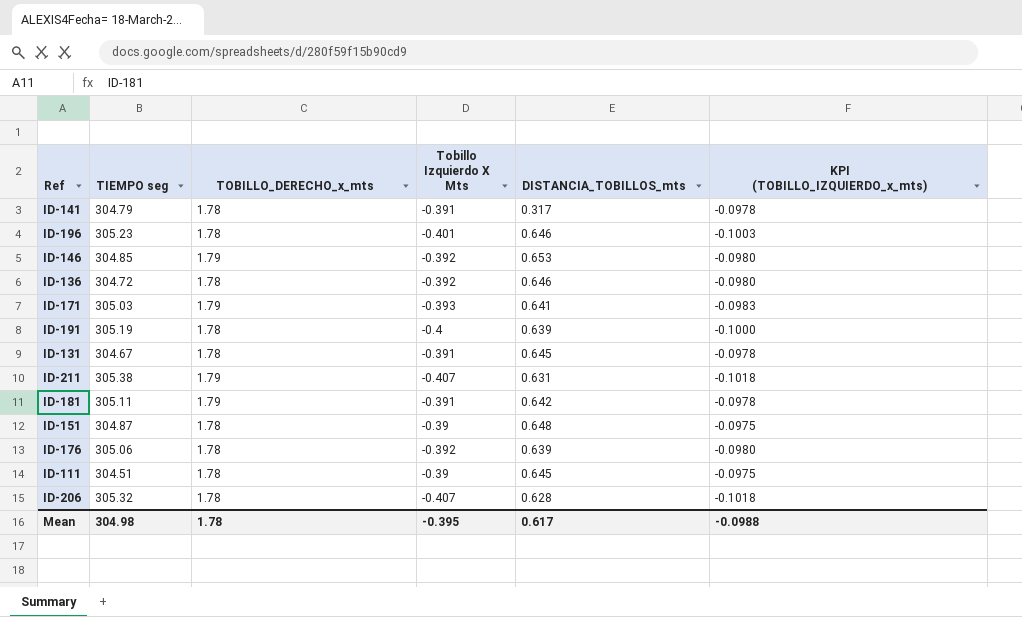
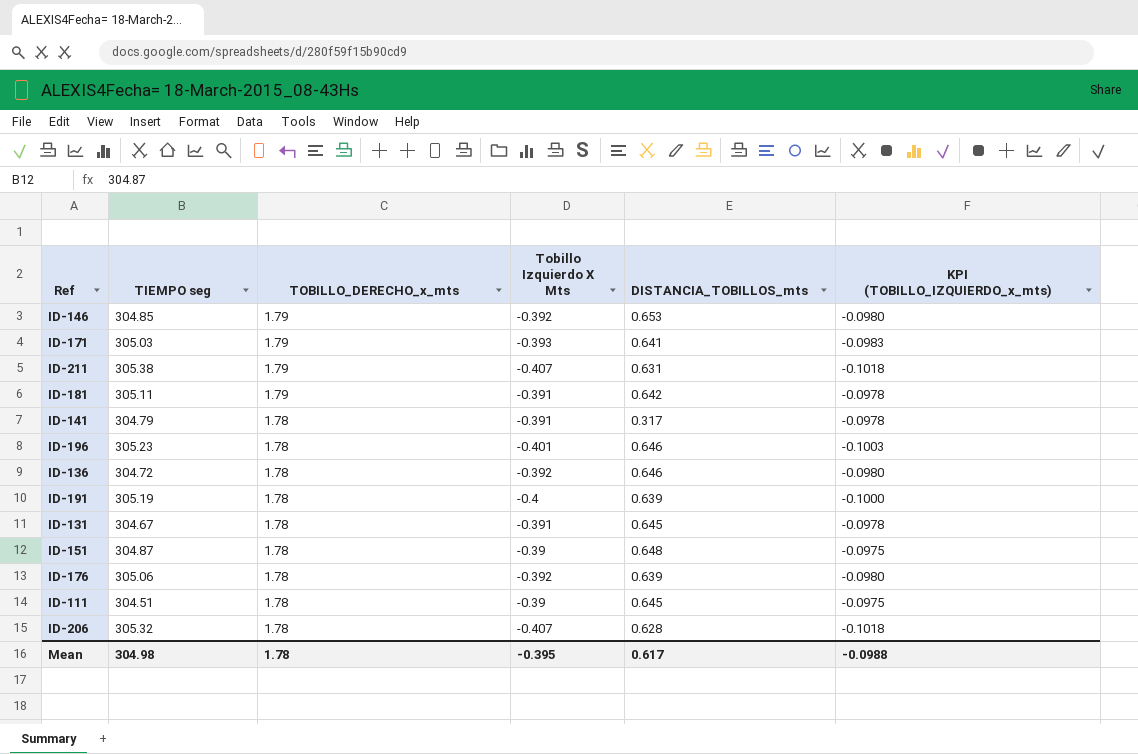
row order: none -> TOBILLO_DERECHO_x_mts descending

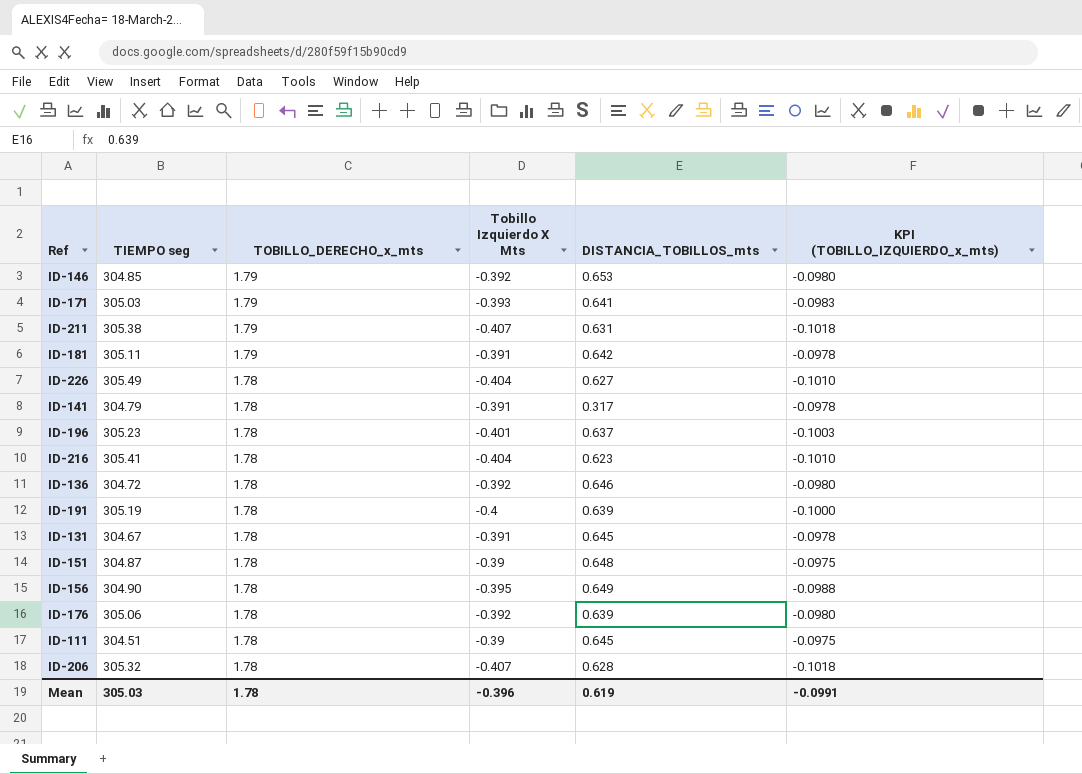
row ID-226: none -> 305.49 | 1.78 | -0.404 | 0.627 | -0.1010
ID-196 | DISTANCIA_TOBILLOS_mts: 0.646 -> 0.637
row ID-216: none -> 305.41 | 1.78 | -0.404 | 0.623 | -0.1010
row ID-156: none -> 304.90 | 1.78 | -0.395 | 0.649 | -0.0988
Mean | TIEMPO seg: 304.98 -> 305.03
Mean | Tobillo Izquierdo X Mts: -0.395 -> -0.396
Mean | DISTANCIA_TOBILLOS_mts: 0.617 -> 0.619
Mean | KPI (TOBILLO_IZQUIERDO_x_mts): -0.0988 -> -0.0991

